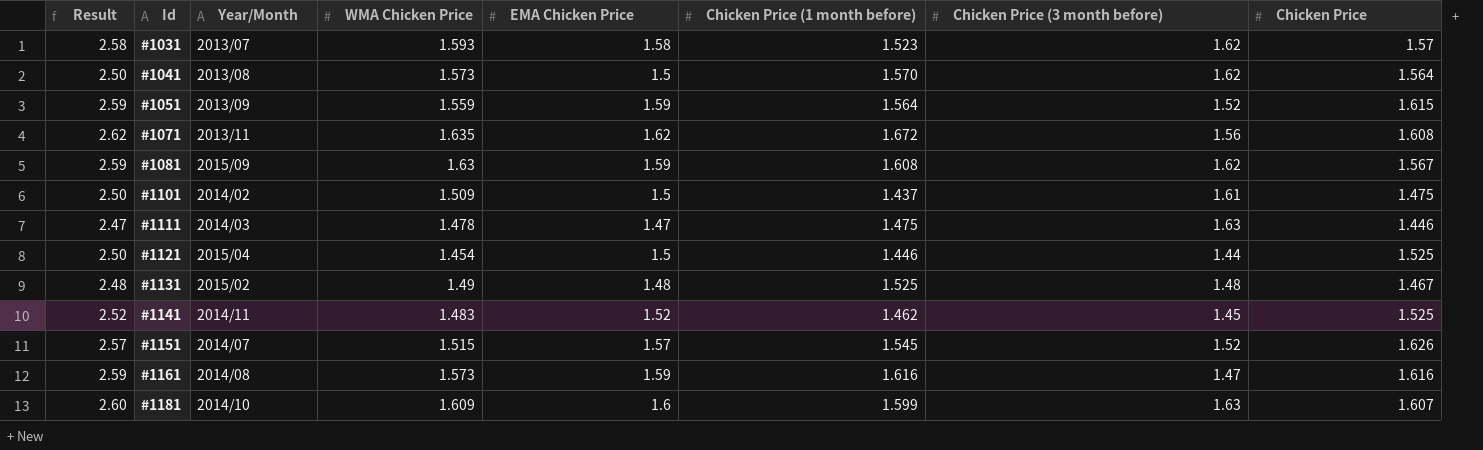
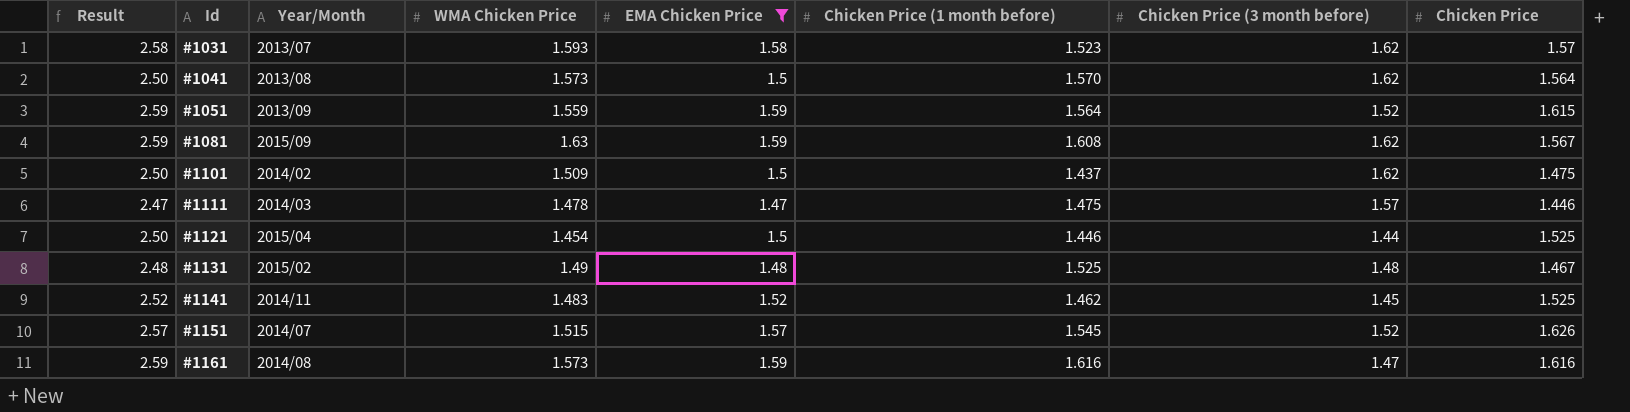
filter: none -> EMA Chicken Price <= 1.59
#1101 | Chicken Price (3 month before): 1.61 -> 1.62
#1111 | Chicken Price (3 month before): 1.63 -> 1.57

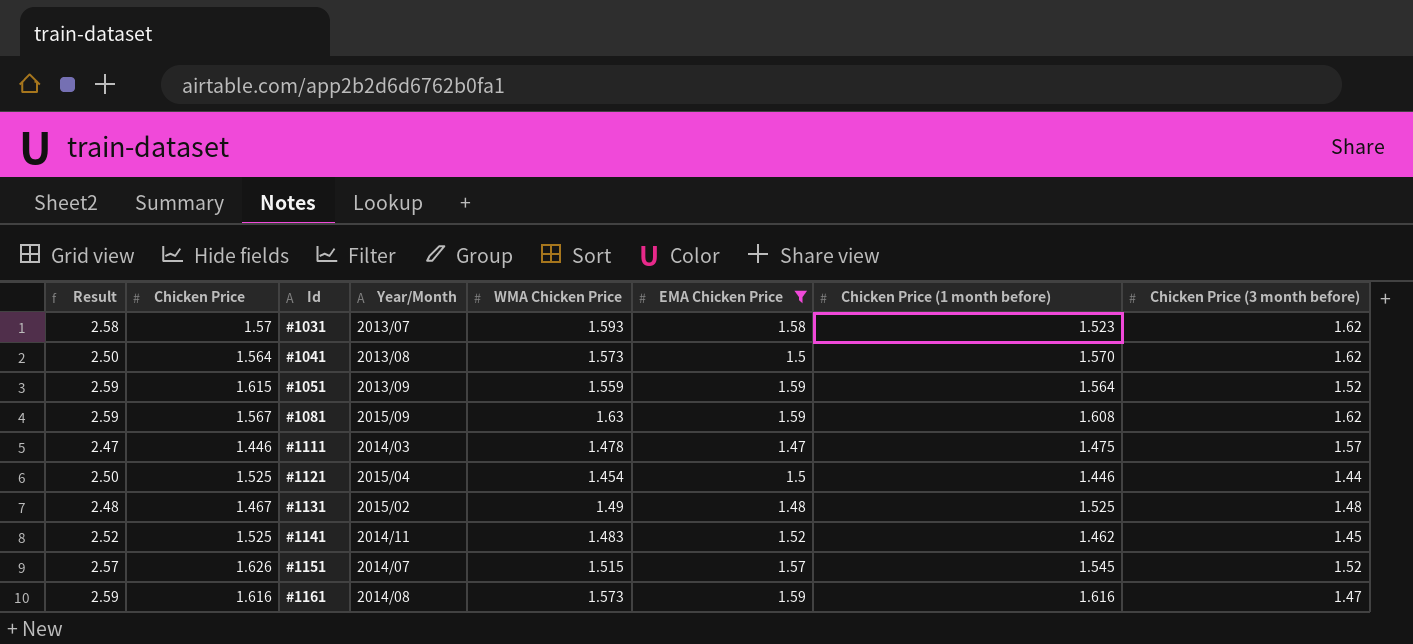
column Chicken Price | position: 8 -> 2
row #1101: 2.50 | 2014/02 | 1.509 | 1.5 | 1.437 | 1.62 | 1.475 -> none

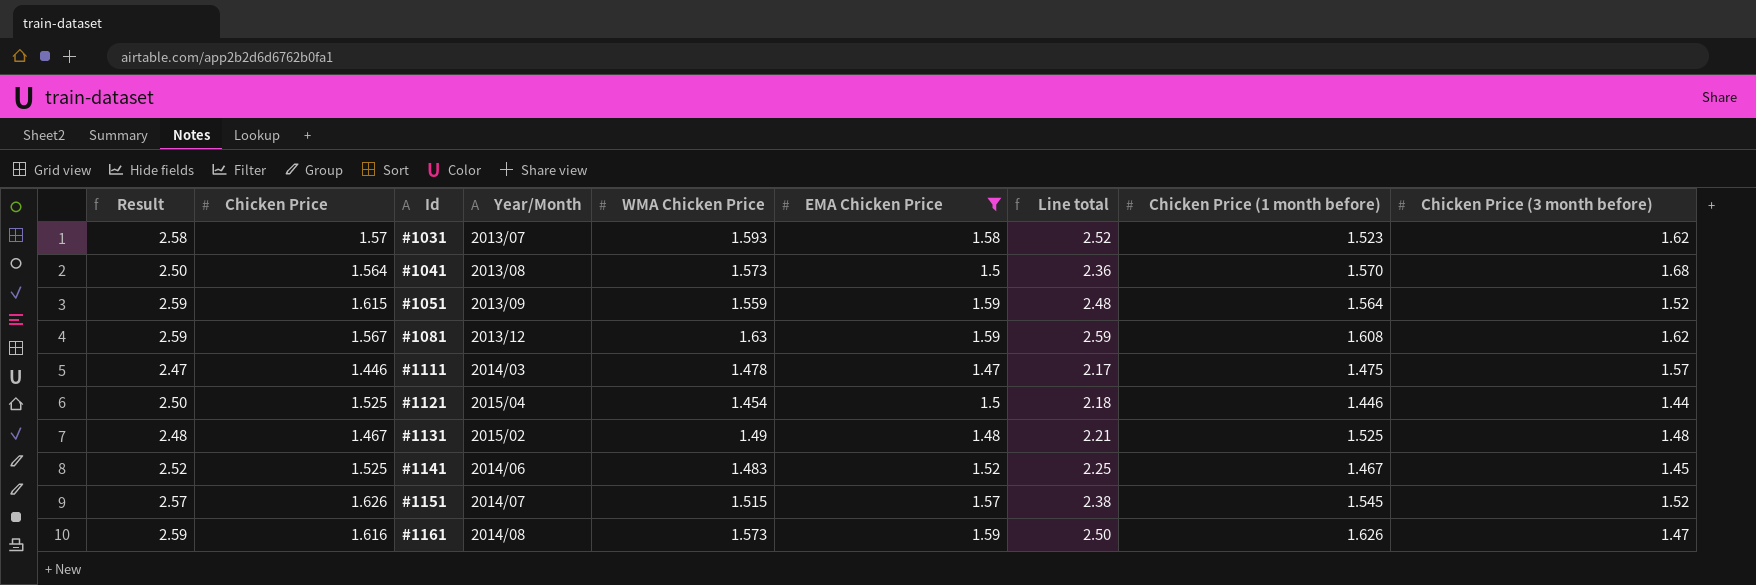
column Line total | formula: none -> [WMA Chicken Price] * [EMA Chicken Price]
#1041 | Chicken Price (3 month before): 1.62 -> 1.68
#1081 | Year/Month: 2015/09 -> 2013/12
#1141 | Year/Month: 2014/11 -> 2014/06
#1141 | Chicken Price (1 month before): 1.462 -> 1.467
#1161 | Chicken Price (1 month before): 1.616 -> 1.626

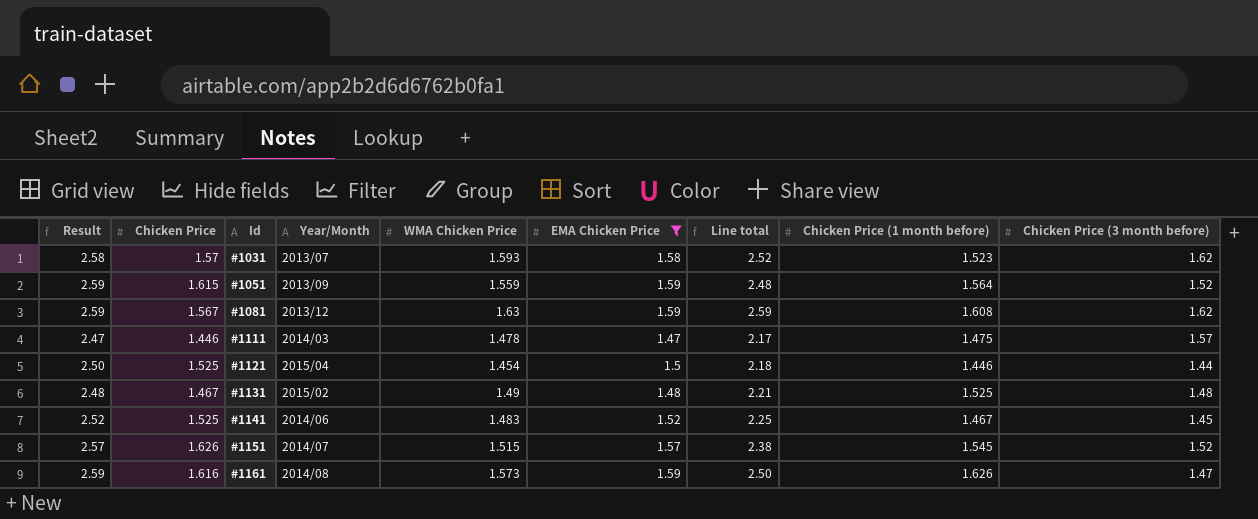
row #1041: 2.50 | 1.564 | 2013/08 | 1.573 | 1.5 | 2.36 | 1.570 | 1.68 -> none

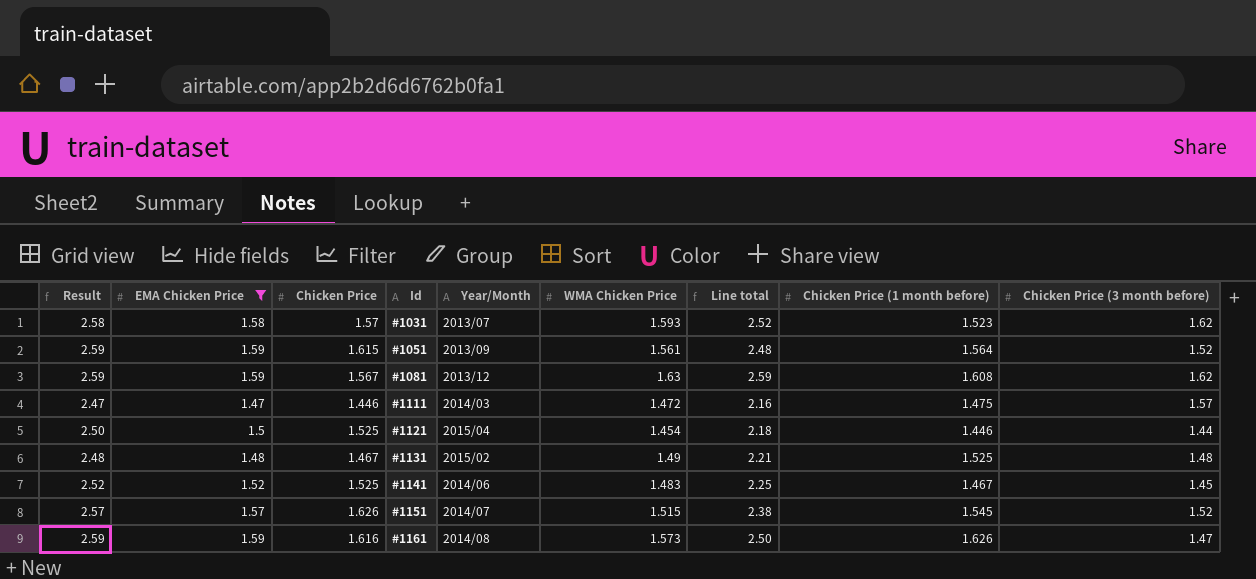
column EMA Chicken Price | position: 6 -> 2
#1051 | WMA Chicken Price: 1.559 -> 1.561
#1111 | WMA Chicken Price: 1.478 -> 1.472
#1111 | Line total: 2.17 -> 2.16

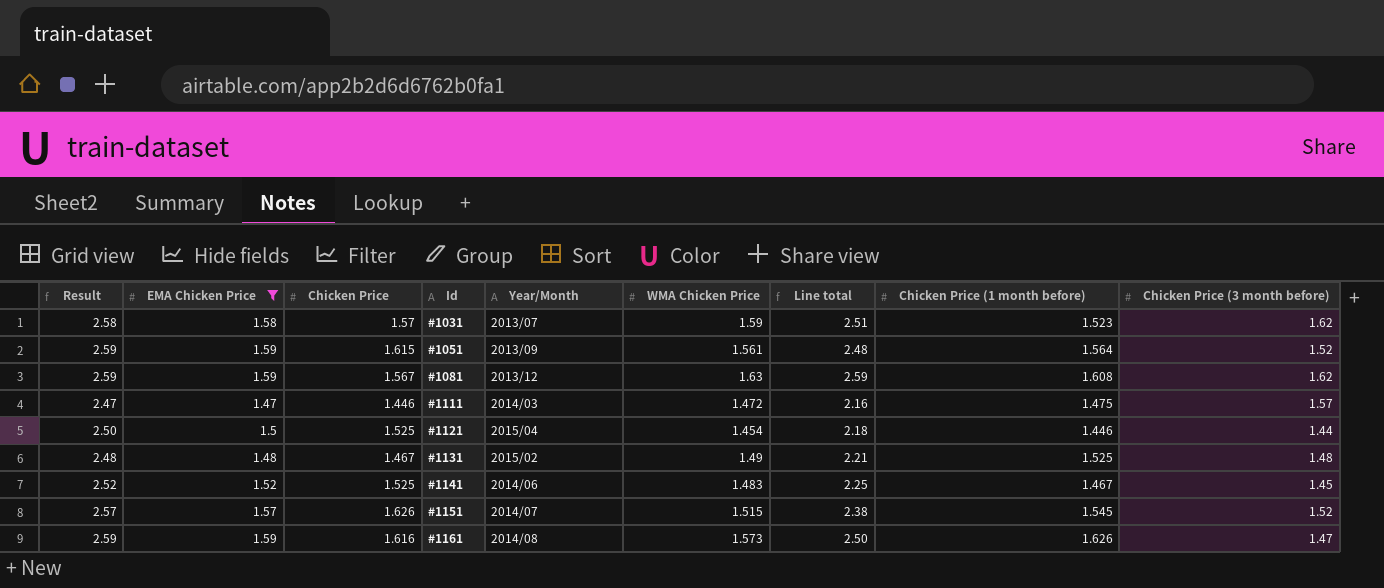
#1031 | WMA Chicken Price: 1.593 -> 1.59
#1031 | Line total: 2.52 -> 2.51

